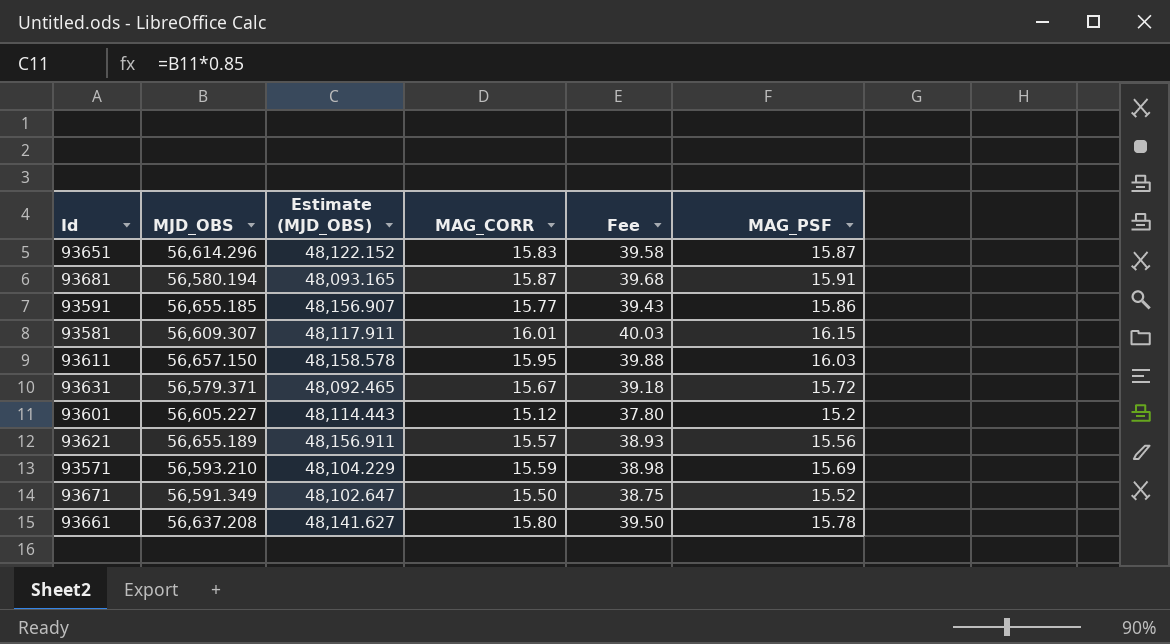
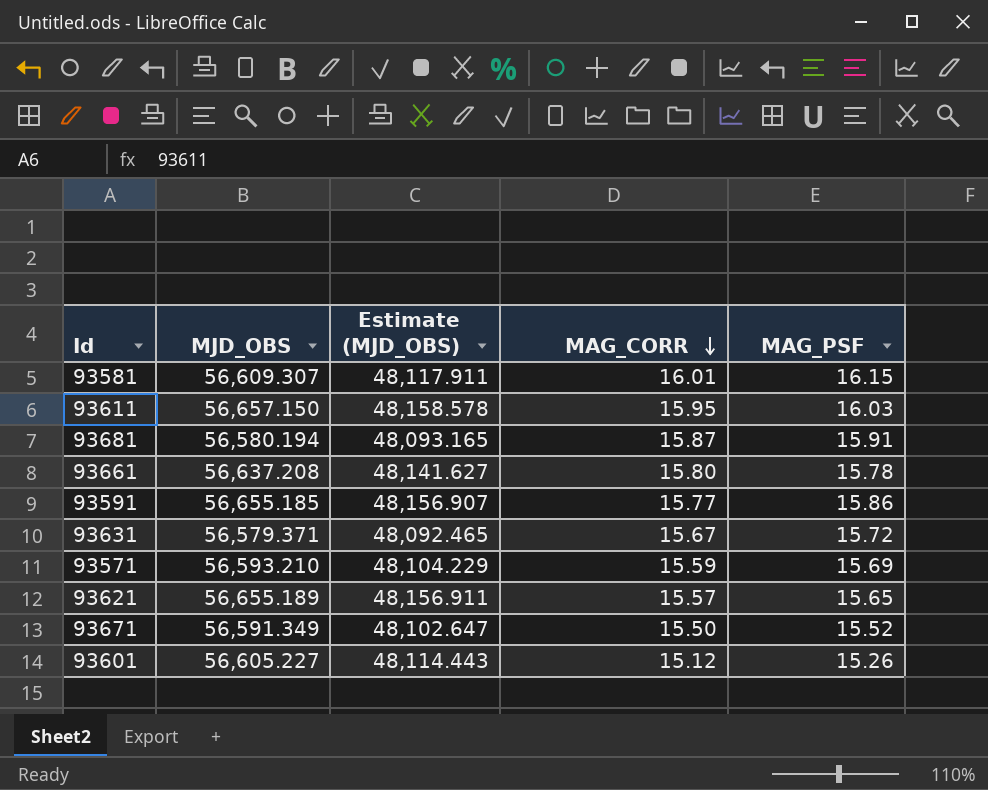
row order: none -> MAG_CORR descending
column Fee | formula: [MAG_CORR] * 2.5 -> none
row 93651: 56,614.296 | 48,122.152 | 15.83 | 39.58 | 15.87 -> none
93621 | MAG_PSF: 15.56 -> 15.65
93601 | MAG_PSF: 15.2 -> 15.26

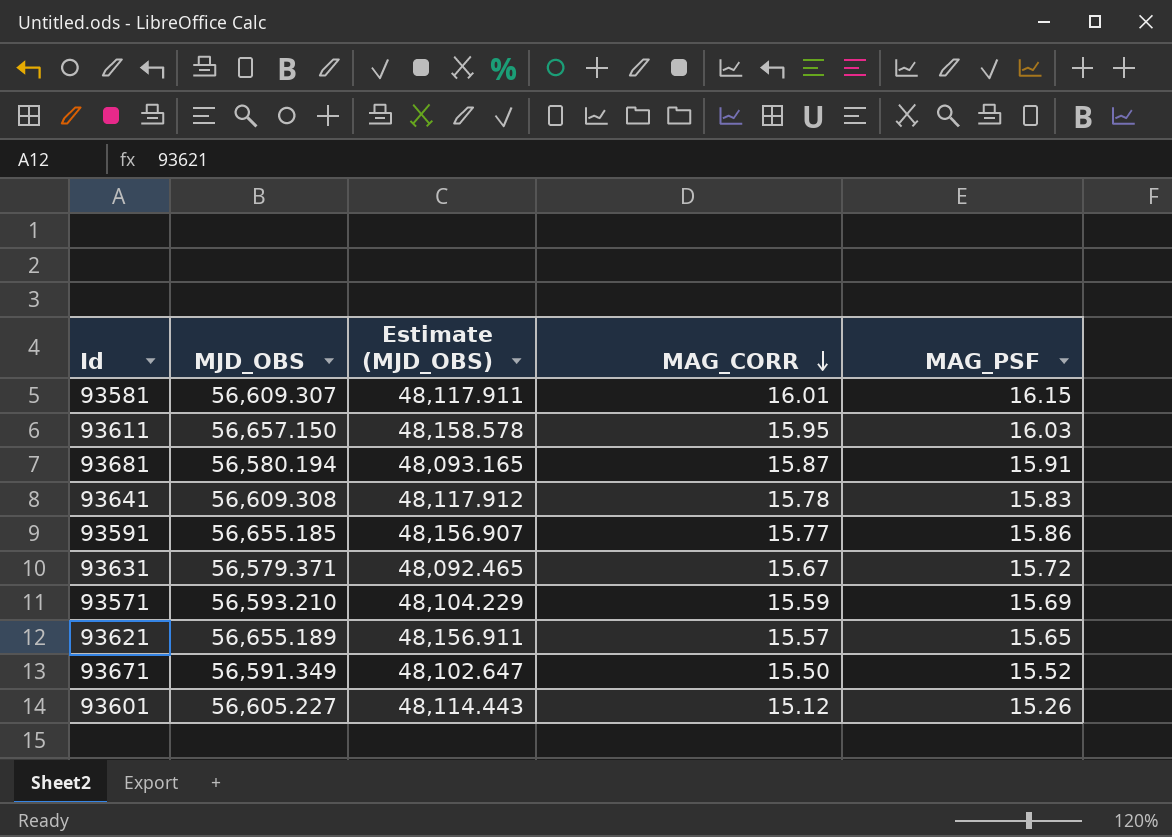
row 93661: 56,637.208 | 48,141.627 | 15.80 | 15.78 -> none
row 93641: none -> 56,609.308 | 48,117.912 | 15.78 | 15.83

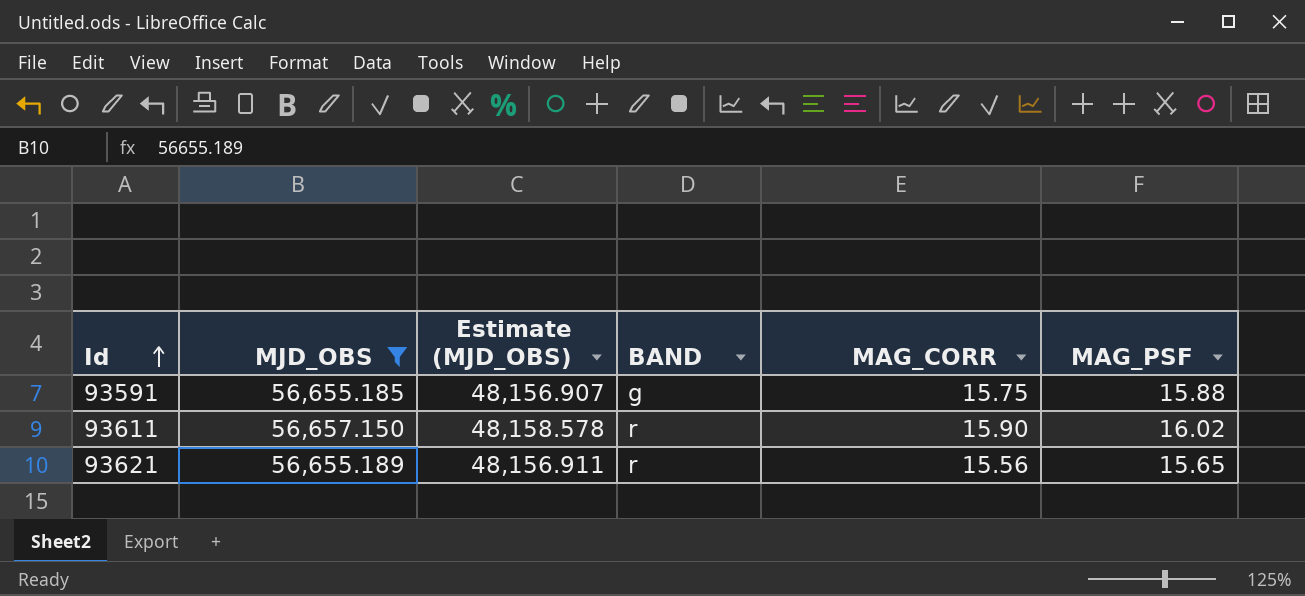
filter: none -> MJD_OBS >= 56,655.185
row order: MAG_CORR descending -> Id ascending
column BAND | position: none -> 4
93591 | MAG_CORR: 15.77 -> 15.75
93591 | MAG_PSF: 15.86 -> 15.88
93611 | MAG_CORR: 15.95 -> 15.90
93611 | MAG_PSF: 16.03 -> 16.02
93621 | MAG_CORR: 15.57 -> 15.56

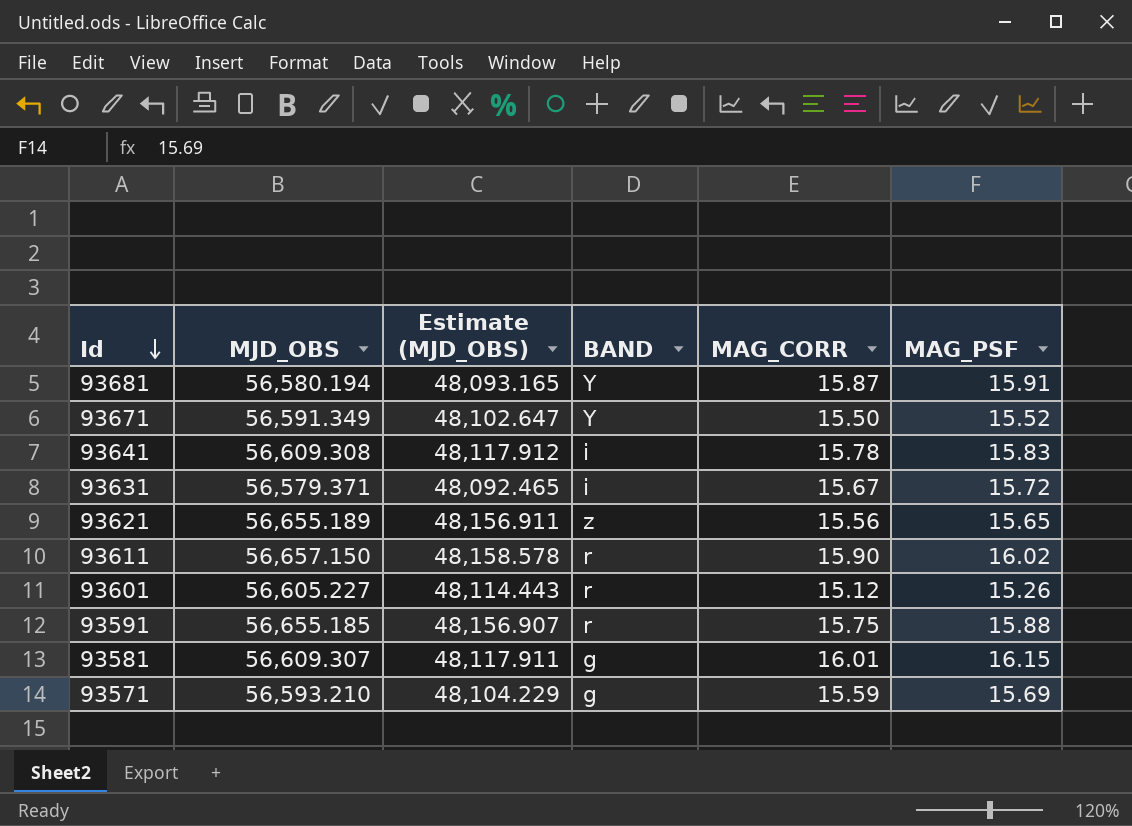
filter: MJD_OBS >= 56,655.185 -> none
row order: Id ascending -> Id descending
93621 | BAND: r -> z
93591 | BAND: g -> r

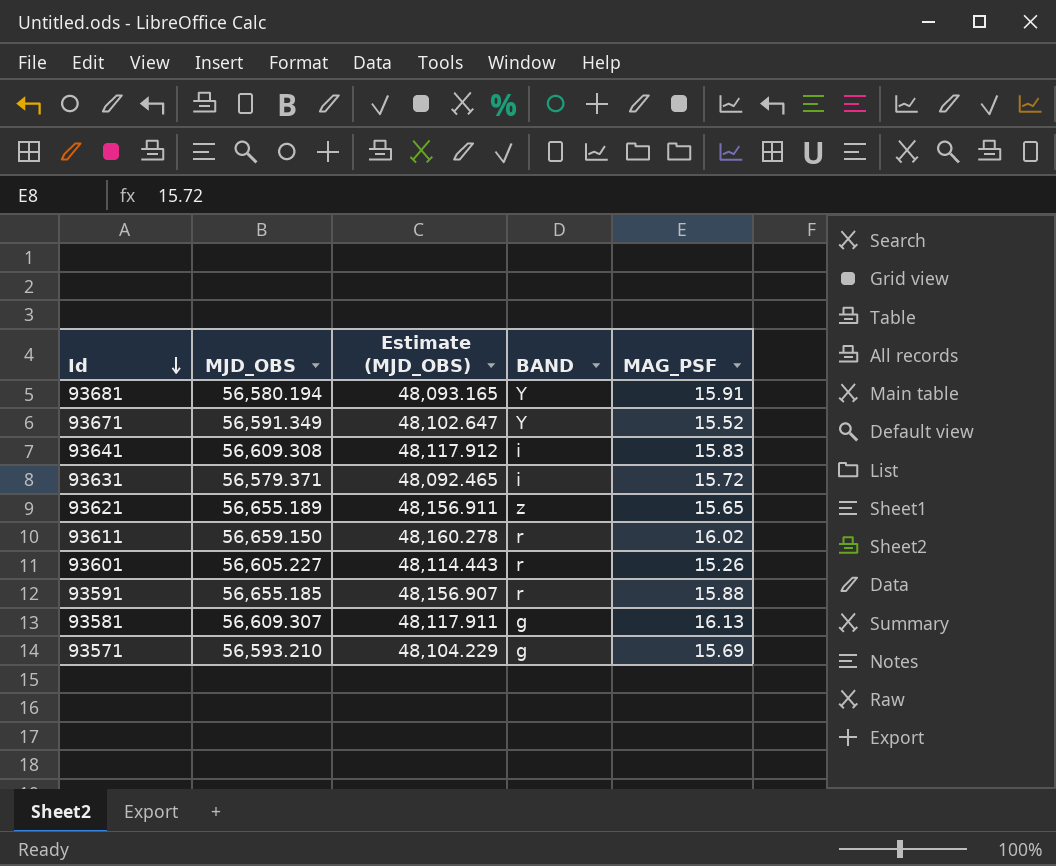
column MAG_CORR | position: 5 -> none
93611 | MJD_OBS: 56,657.150 -> 56,659.150
93611 | Estimate (MJD_OBS): 48,158.578 -> 48,160.278
93581 | MAG_PSF: 16.15 -> 16.13

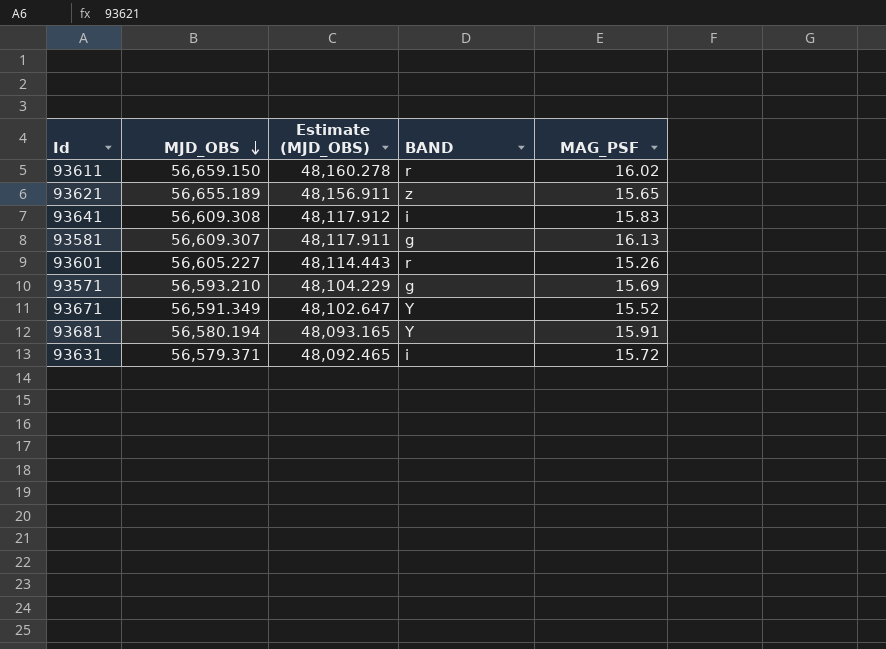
row order: Id descending -> MJD_OBS descending
row 93591: 56,655.185 | 48,156.907 | r | 15.88 -> none

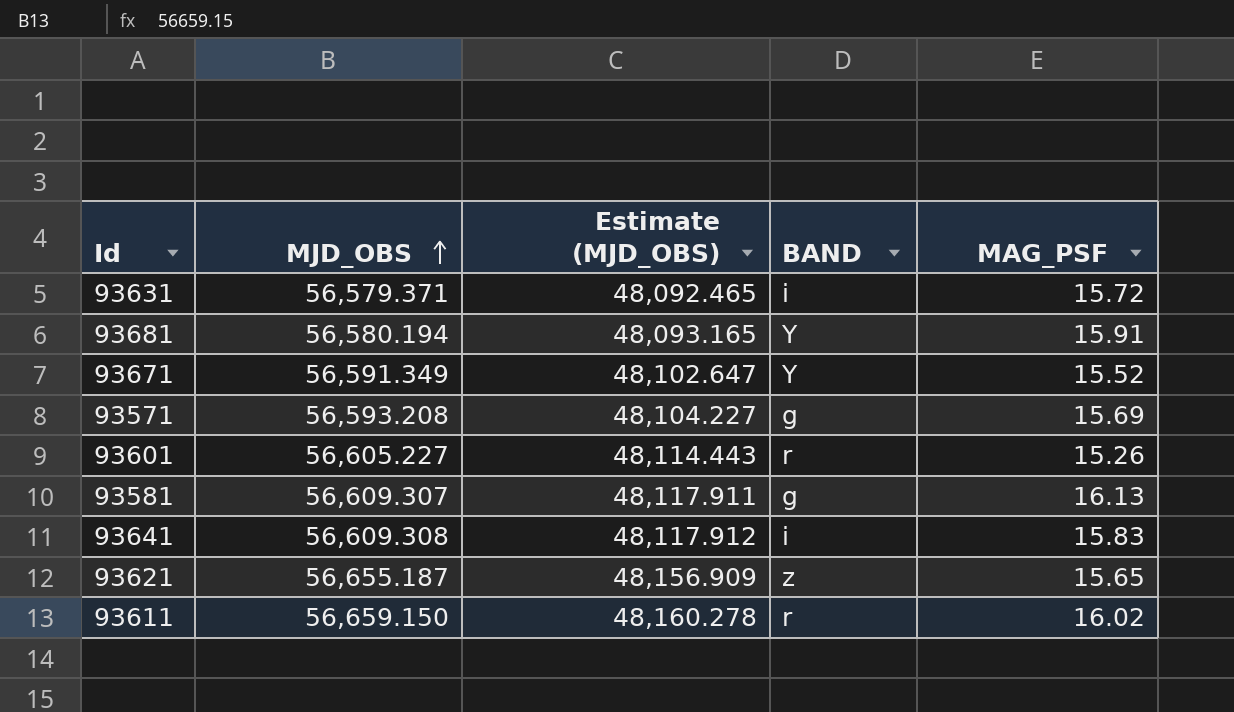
row order: MJD_OBS descending -> MJD_OBS ascending
93571 | MJD_OBS: 56,593.210 -> 56,593.208
93571 | Estimate (MJD_OBS): 48,104.229 -> 48,104.227
93621 | MJD_OBS: 56,655.189 -> 56,655.187
93621 | Estimate (MJD_OBS): 48,156.911 -> 48,156.909

